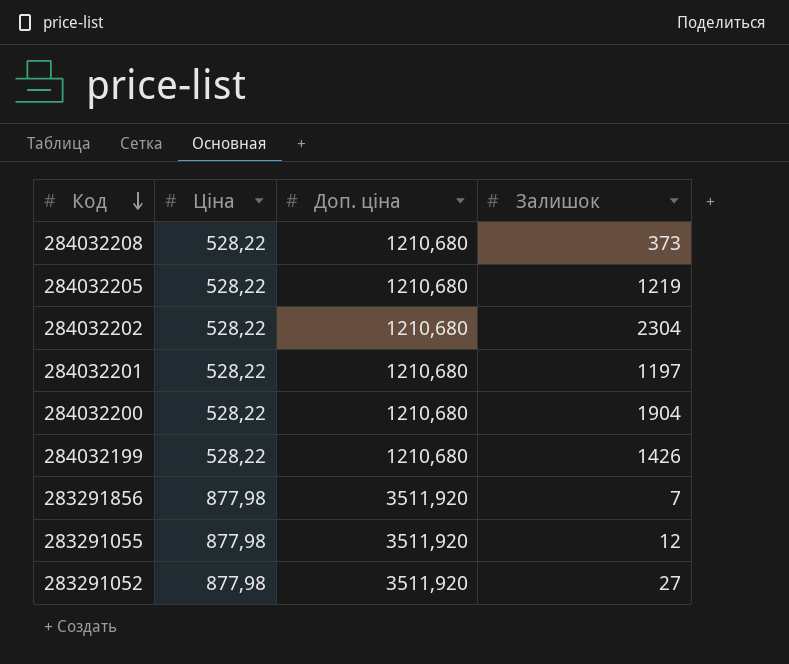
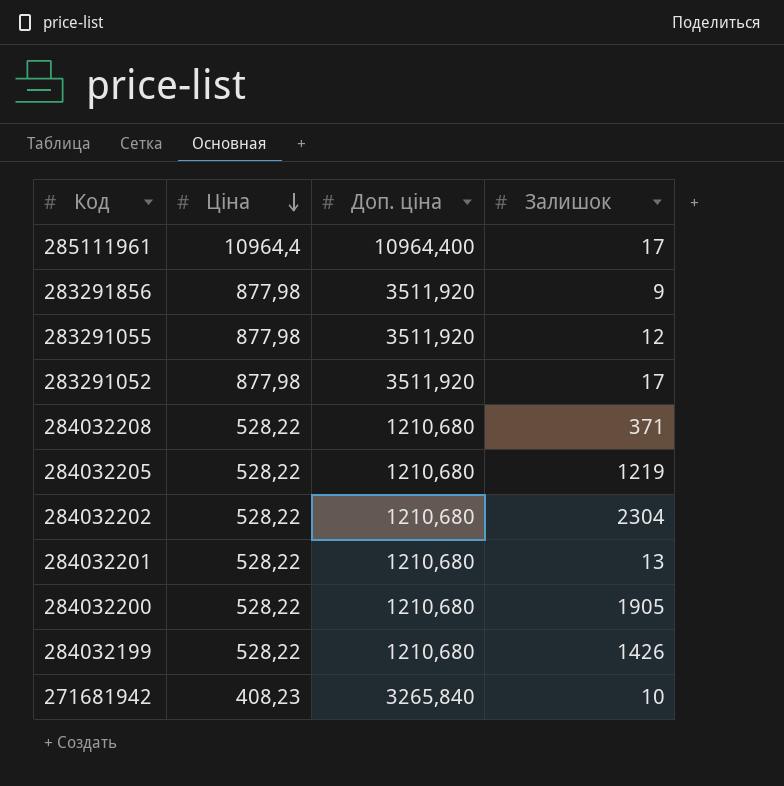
row order: Код descending -> Ціна descending
row 285111961: none -> 10964,4 | 10964,400 | 17
283291856 | Залишок: 7 -> 9
283291052 | Залишок: 27 -> 17
284032208 | Залишок: 373 -> 371
284032201 | Залишок: 1197 -> 13
284032200 | Залишок: 1904 -> 1905
row 271681942: none -> 408,23 | 3265,840 | 10

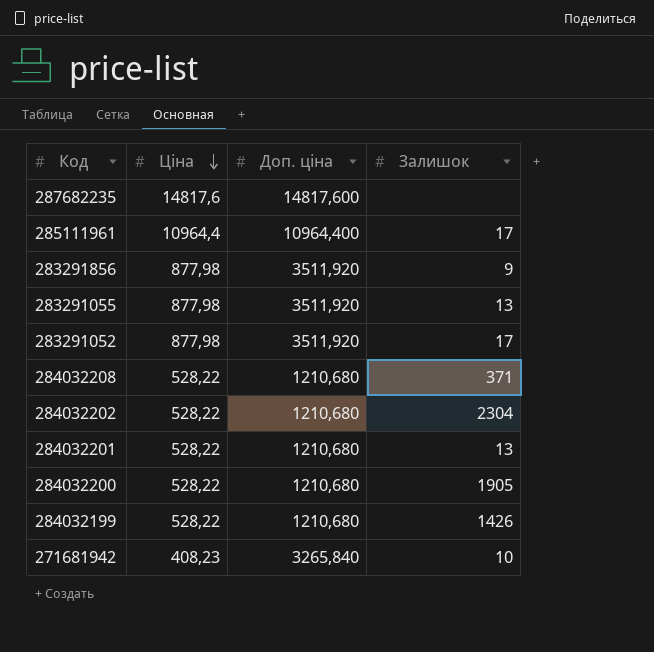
row 284032205: 528,22 | 1210,680 | 1219 -> none
row 287682235: none -> 14817,6 | 14817,600 | none
283291055 | Залишок: 12 -> 13

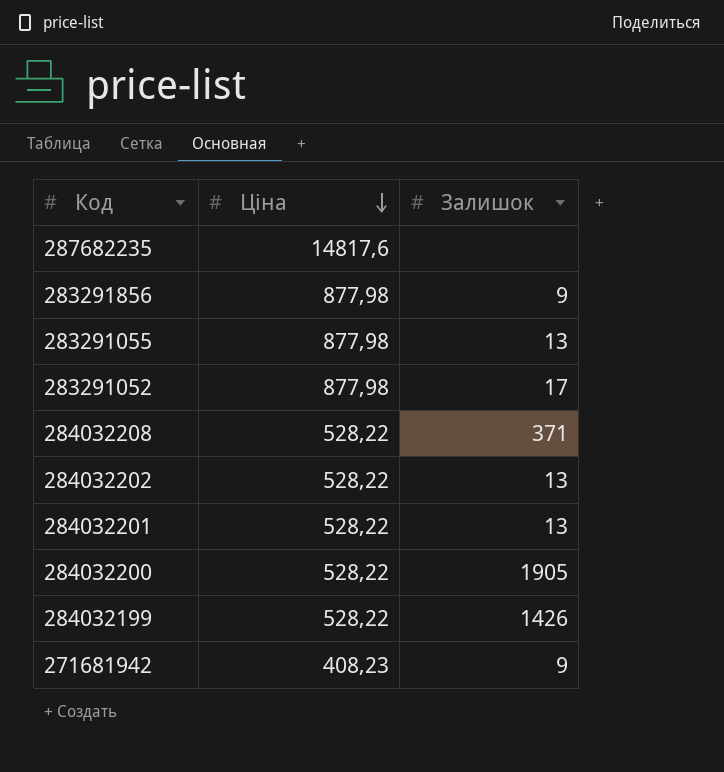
column Доп. ціна | position: 3 -> none
row 285111961: 10964,4 | 10964,400 | 17 -> none
284032202 | Залишок: 2304 -> 13
271681942 | Залишок: 10 -> 9

